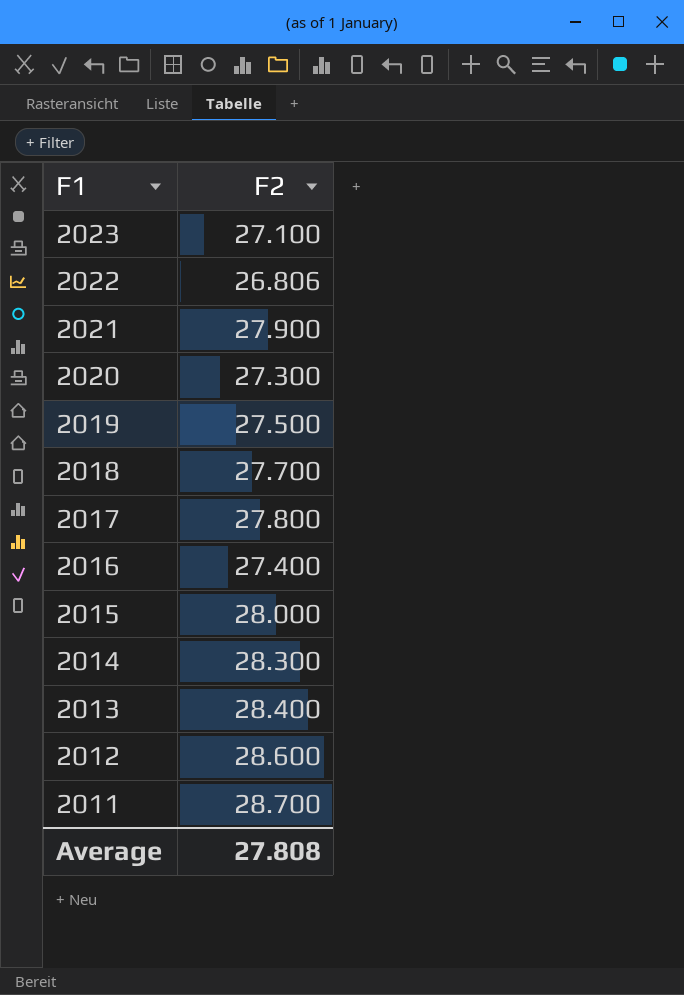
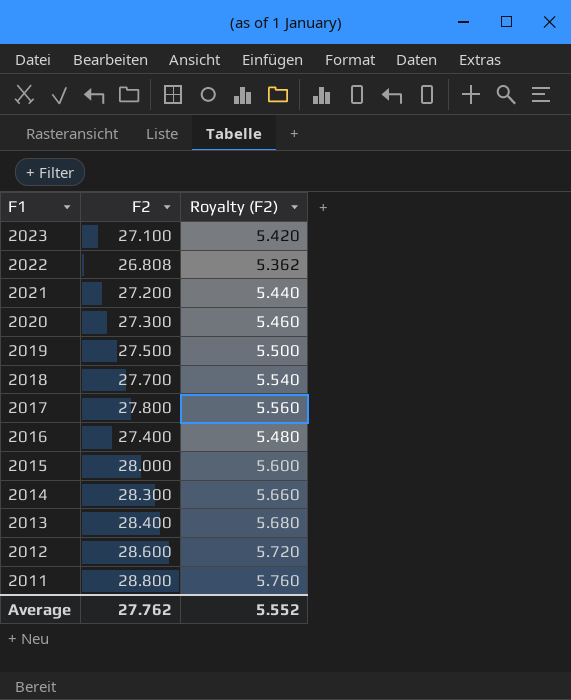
column Royalty (F2) | formula: none -> [F2] * 0.2
2022 | F2: 26.806 -> 26.808
2021 | F2: 27.900 -> 27.200
2011 | F2: 28.700 -> 28.800
Average | F2: 27.808 -> 27.762

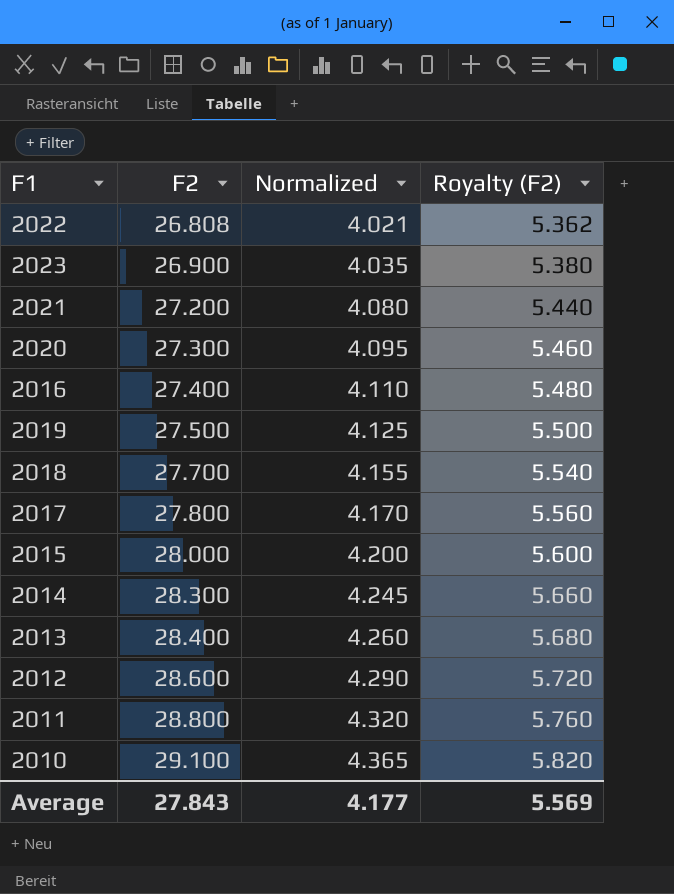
row order: F1 descending -> F2 ascending
column Normalized | formula: none -> [F2] * 0.15
2023 | F2: 27.100 -> 26.900
2023 | Royalty (F2): 5.420 -> 5.380
row 2010: none -> 29.100 | 4.365 | 5.820
Average | F2: 27.762 -> 27.843
Average | Royalty (F2): 5.552 -> 5.569

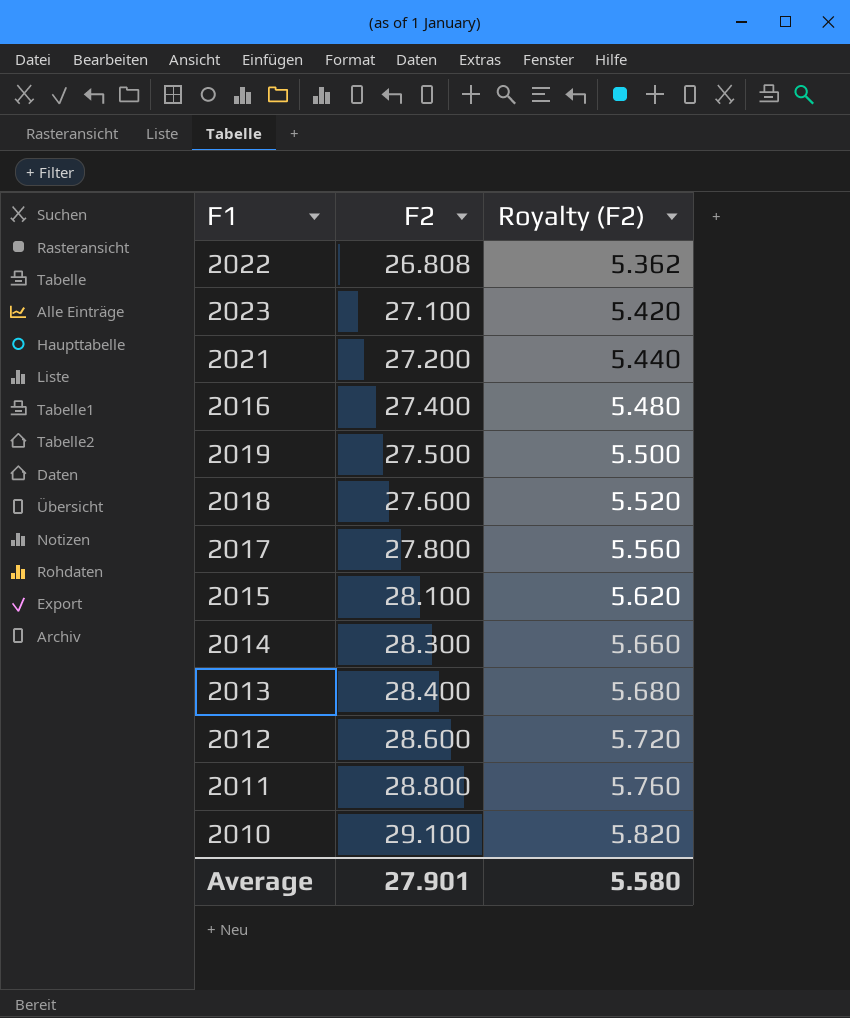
column Normalized | formula: [F2] * 0.15 -> none
row 2020: 27.300 | 4.095 | 5.460 -> none
2023 | F2: 26.900 -> 27.100
2023 | Royalty (F2): 5.380 -> 5.420
2018 | F2: 27.700 -> 27.600
2018 | Royalty (F2): 5.540 -> 5.520
2015 | F2: 28.000 -> 28.100
2015 | Royalty (F2): 5.600 -> 5.620
Average | F2: 27.843 -> 27.901
Average | Royalty (F2): 5.569 -> 5.580

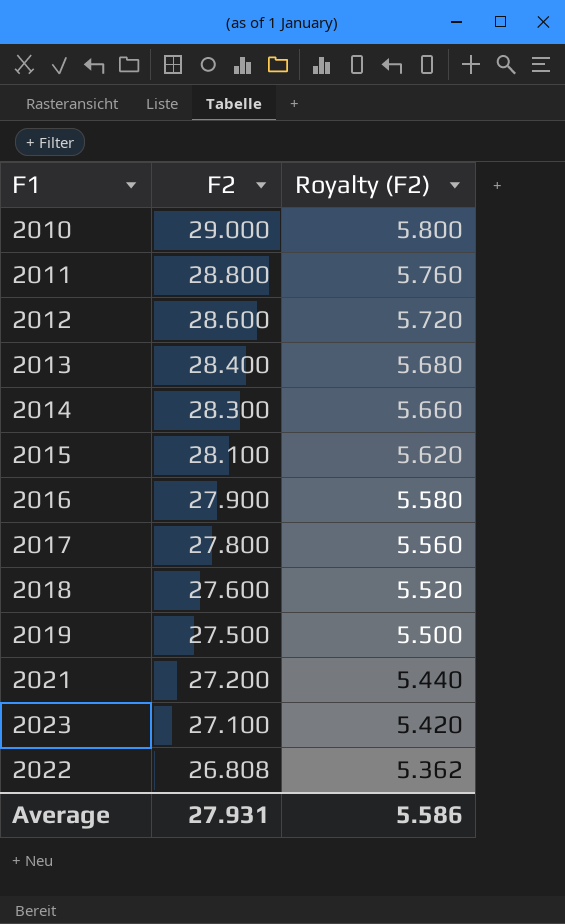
row order: F2 ascending -> F2 descending
2010 | F2: 29.100 -> 29.000
2010 | Royalty (F2): 5.820 -> 5.800
2016 | F2: 27.400 -> 27.900
2016 | Royalty (F2): 5.480 -> 5.580
Average | F2: 27.901 -> 27.931
Average | Royalty (F2): 5.580 -> 5.586

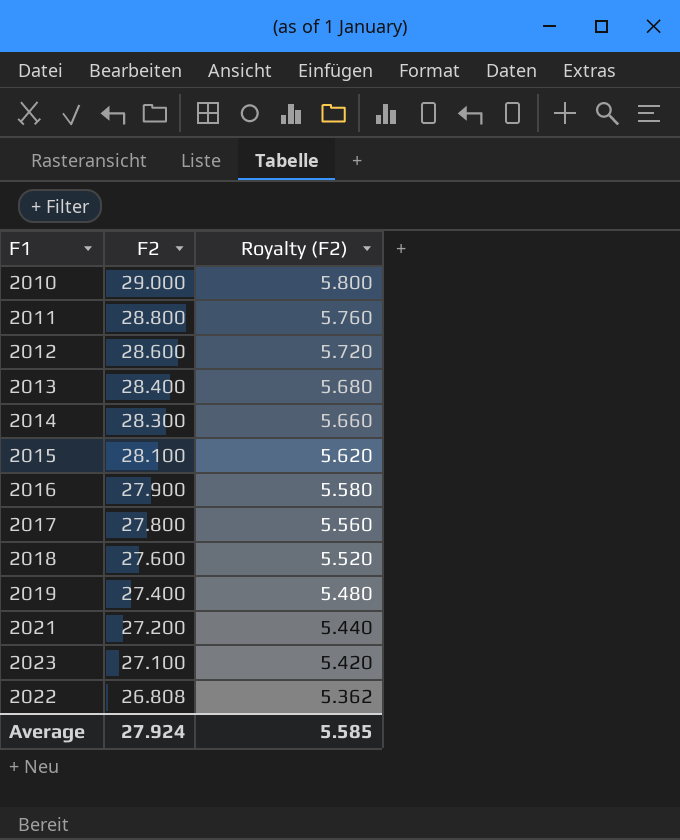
2019 | F2: 27.500 -> 27.400
2019 | Royalty (F2): 5.500 -> 5.480
Average | F2: 27.931 -> 27.924
Average | Royalty (F2): 5.586 -> 5.585

